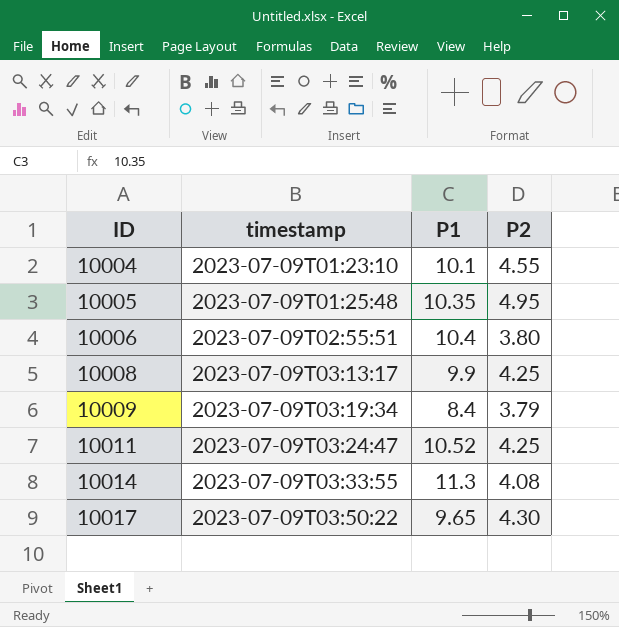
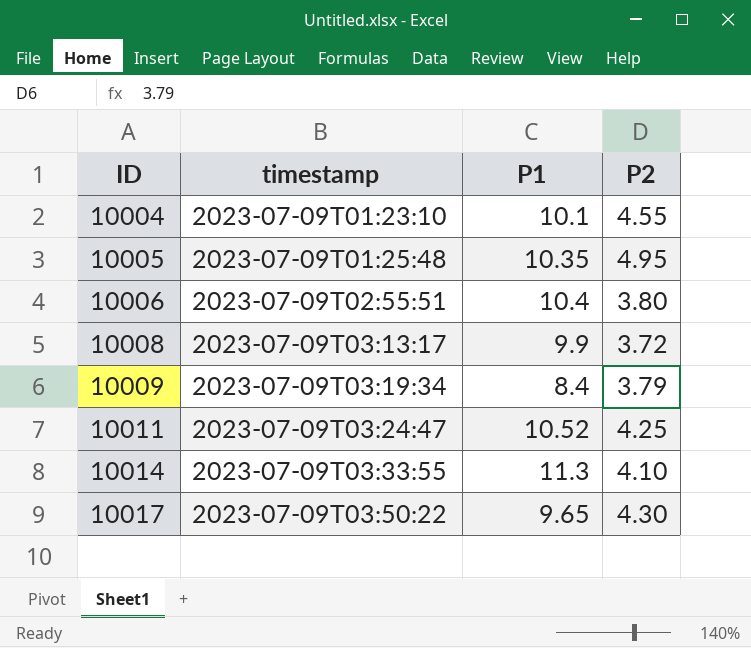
10008 | P2: 4.25 -> 3.72
10014 | P2: 4.08 -> 4.10

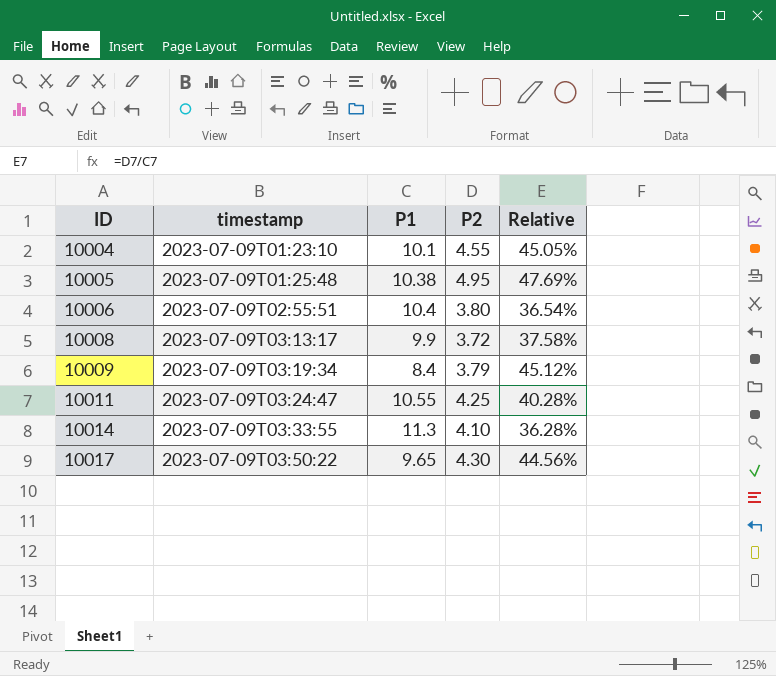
column Relative | formula: none -> [P2] / [P1]
10005 | P1: 10.35 -> 10.38
10011 | P1: 10.52 -> 10.55

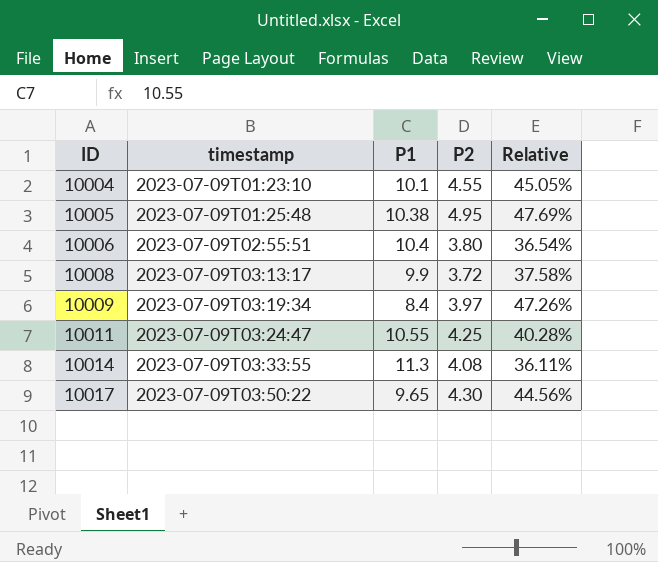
10009 | P2: 3.79 -> 3.97
10009 | Relative: 45.12% -> 47.26%
10014 | P2: 4.10 -> 4.08
10014 | Relative: 36.28% -> 36.11%

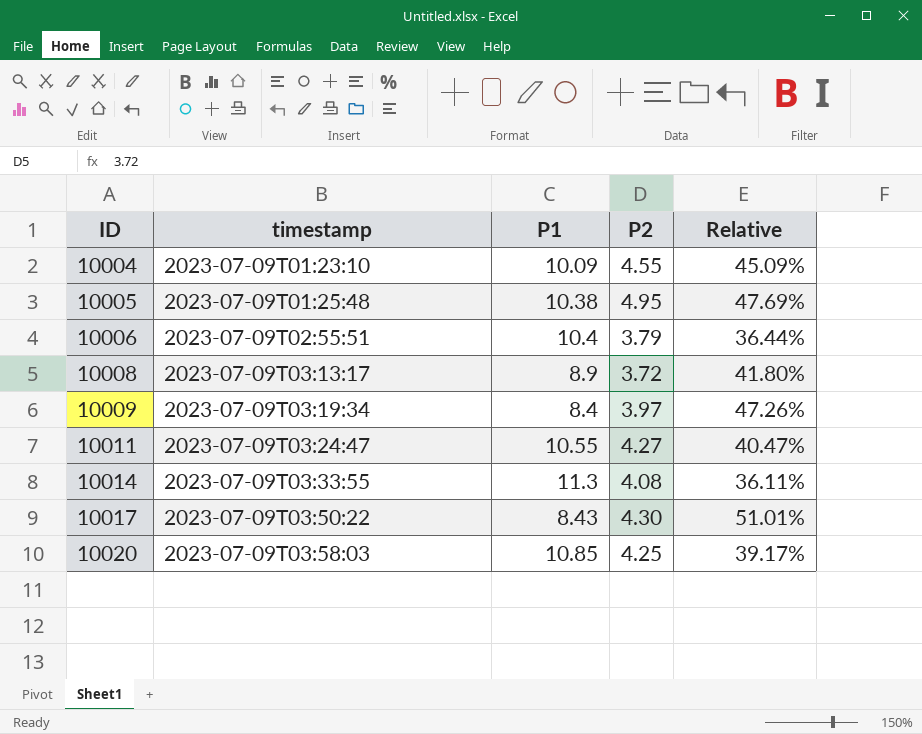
10004 | P1: 10.1 -> 10.09
10004 | Relative: 45.05% -> 45.09%
10006 | P2: 3.80 -> 3.79
10006 | Relative: 36.54% -> 36.44%
10008 | P1: 9.9 -> 8.9
10008 | Relative: 37.58% -> 41.80%
10011 | P2: 4.25 -> 4.27
10011 | Relative: 40.28% -> 40.47%
10017 | P1: 9.65 -> 8.43
10017 | Relative: 44.56% -> 51.01%
row 10020: none -> 2023-07-09T03:58:03 | 10.85 | 4.25 | 39.17%

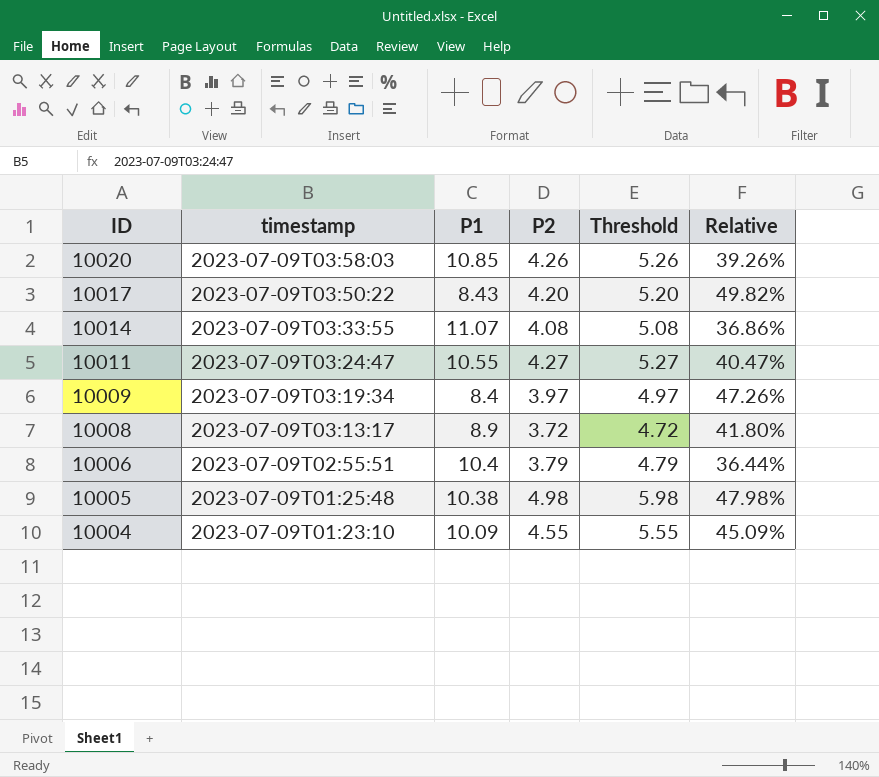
row order: ID ascending -> ID descending
column Threshold | formula: none -> [P2] + 1
10020 | P2: 4.25 -> 4.26
10020 | Relative: 39.17% -> 39.26%
10017 | P2: 4.30 -> 4.20
10017 | Relative: 51.01% -> 49.82%
10014 | P1: 11.3 -> 11.07
10014 | Relative: 36.11% -> 36.86%
10005 | P2: 4.95 -> 4.98
10005 | Relative: 47.69% -> 47.98%

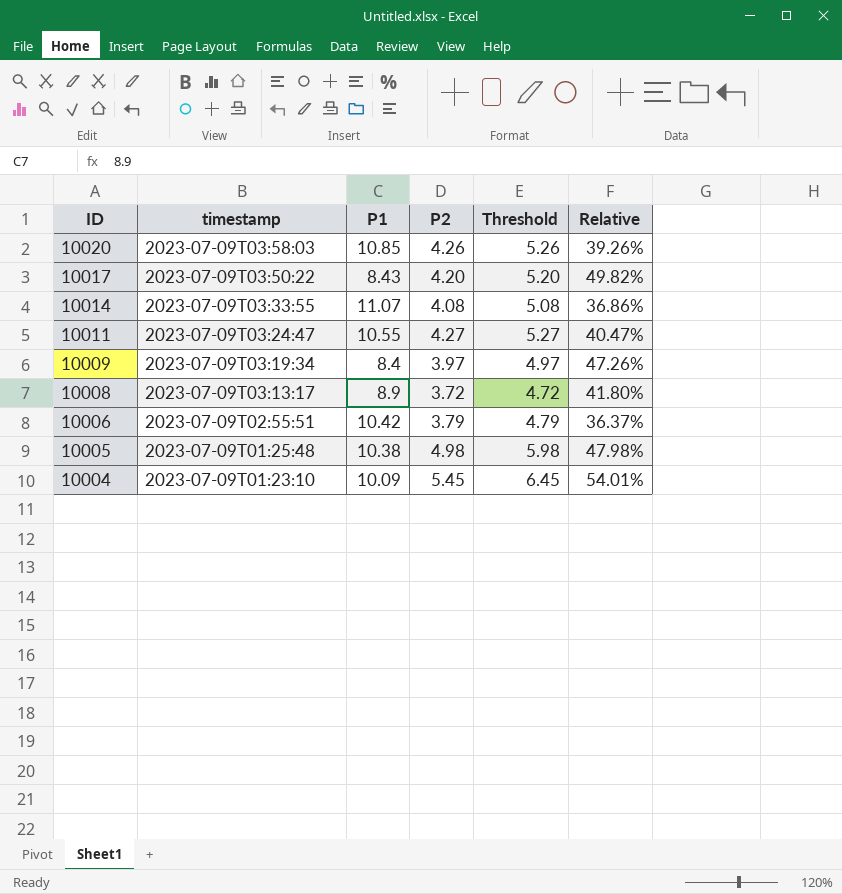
10006 | P1: 10.4 -> 10.42
10006 | Relative: 36.44% -> 36.37%
10004 | P2: 4.55 -> 5.45
10004 | Threshold: 5.55 -> 6.45
10004 | Relative: 45.09% -> 54.01%

